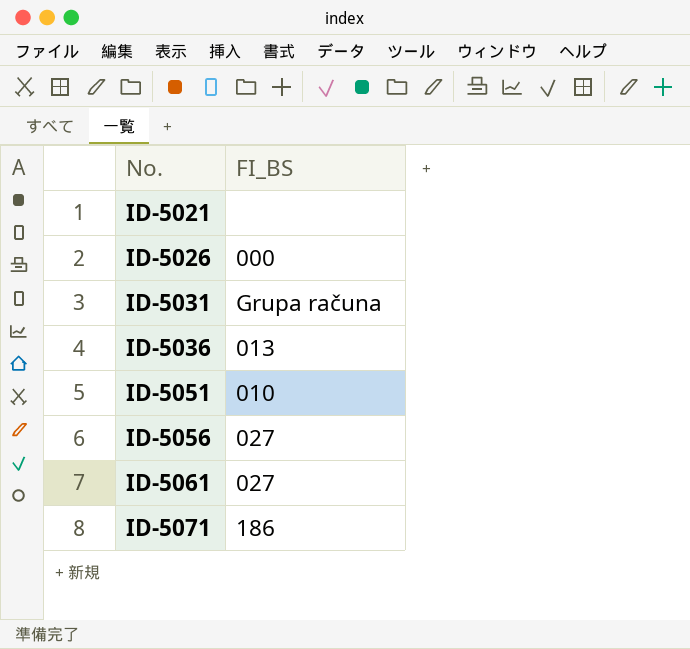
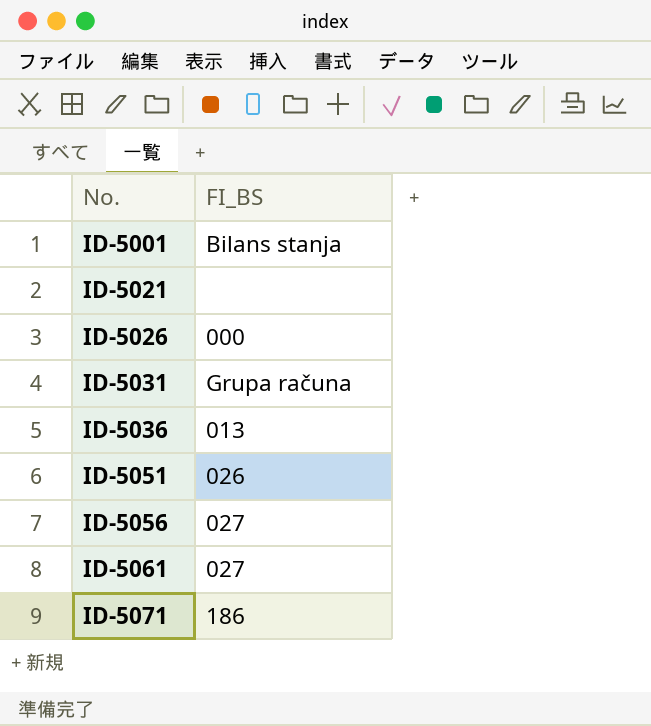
row ID-5001: none -> Bilans stanja
ID-5051 | FI_BS: 010 -> 026

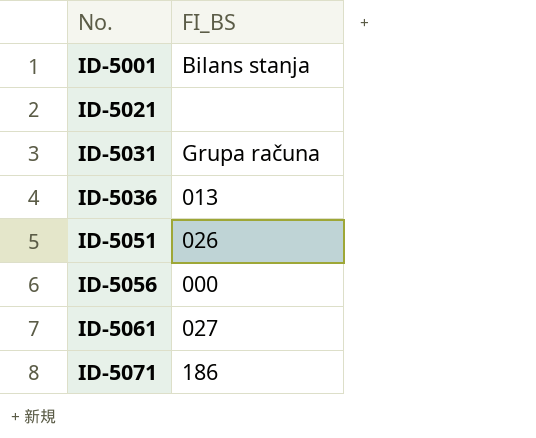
row ID-5026: 000 -> none
ID-5056 | FI_BS: 027 -> 000

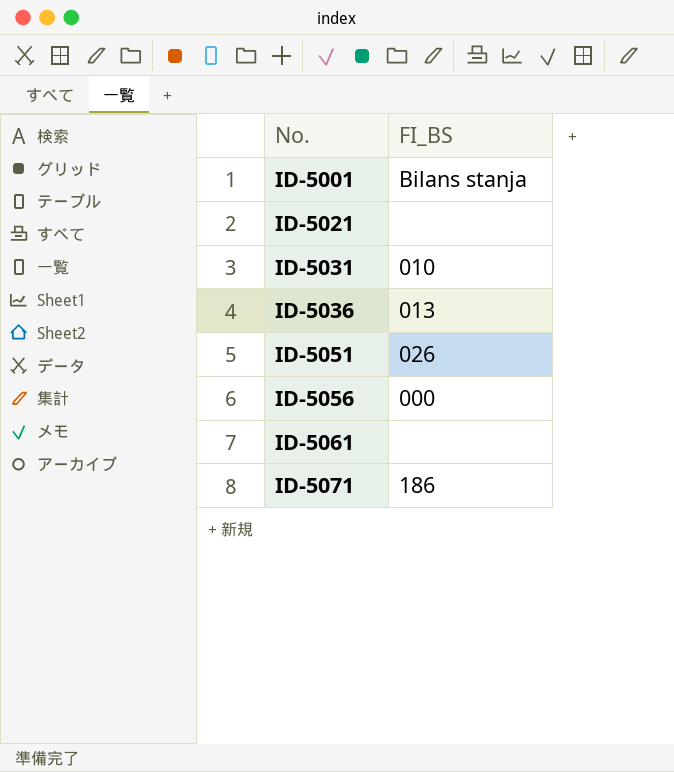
ID-5031 | FI_BS: Grupa računa -> 010
ID-5061 | FI_BS: 027 -> none

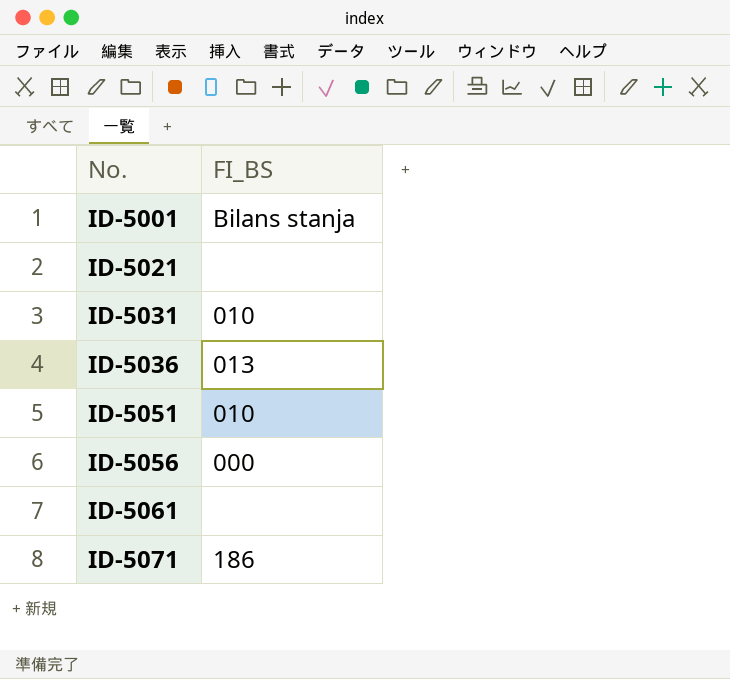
ID-5051 | FI_BS: 026 -> 010

